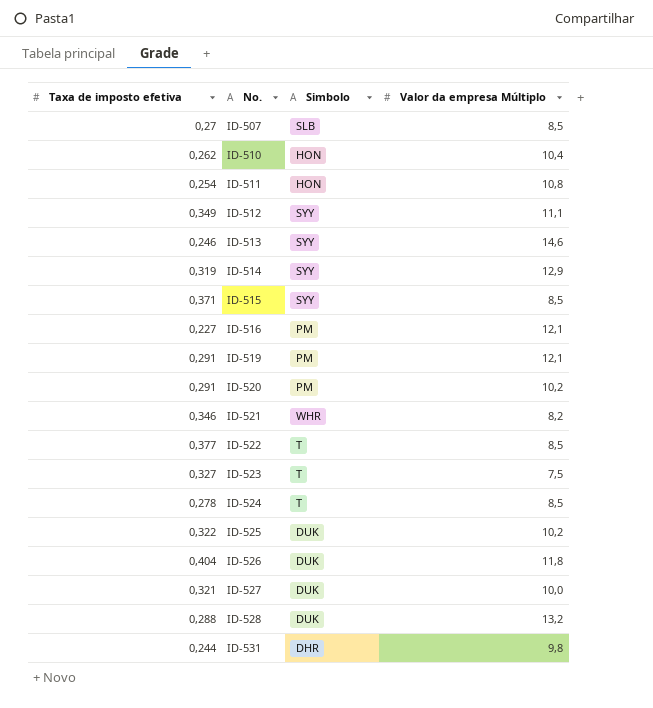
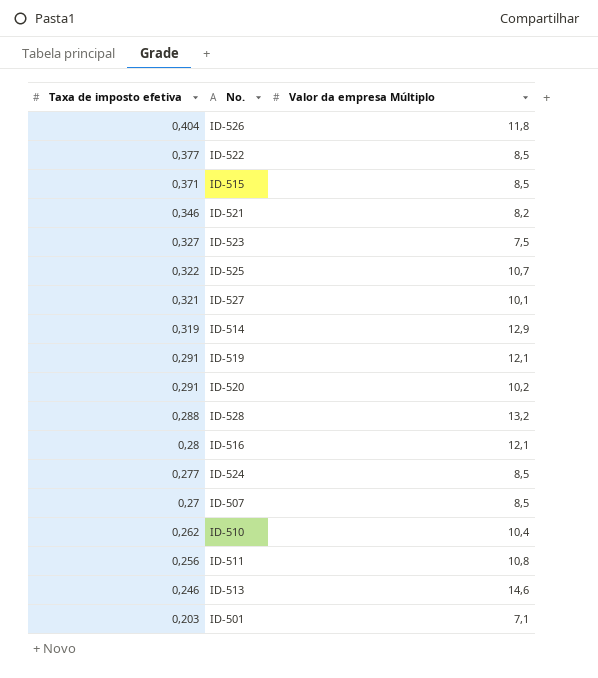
row order: No. ascending -> Taxa de imposto efetiva descending
column Simbolo | position: 3 -> none
row ID-512: 0,349 | SYY | 11,1 -> none
row ID-531: 0,244 | DHR | 9,8 -> none
ID-525 | Valor da empresa Múltiplo: 10,2 -> 10,7
ID-527 | Valor da empresa Múltiplo: 10,0 -> 10,1
ID-516 | Taxa de imposto efetiva: 0,227 -> 0,28
ID-524 | Taxa de imposto efetiva: 0,278 -> 0,277
ID-511 | Taxa de imposto efetiva: 0,254 -> 0,256
row ID-501: none -> 0,203 | 7,1

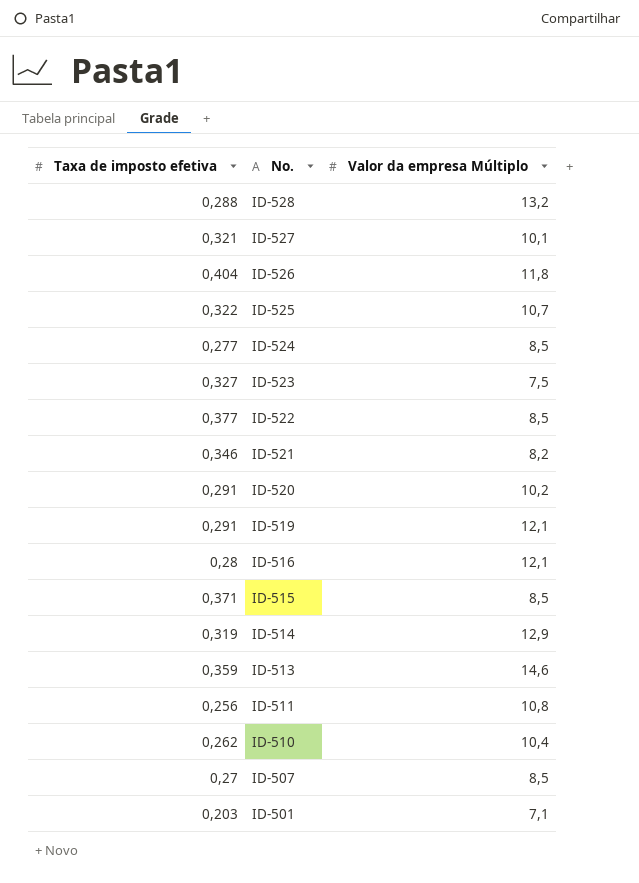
row order: Taxa de imposto efetiva descending -> No. descending
ID-513 | Taxa de imposto efetiva: 0,246 -> 0,359

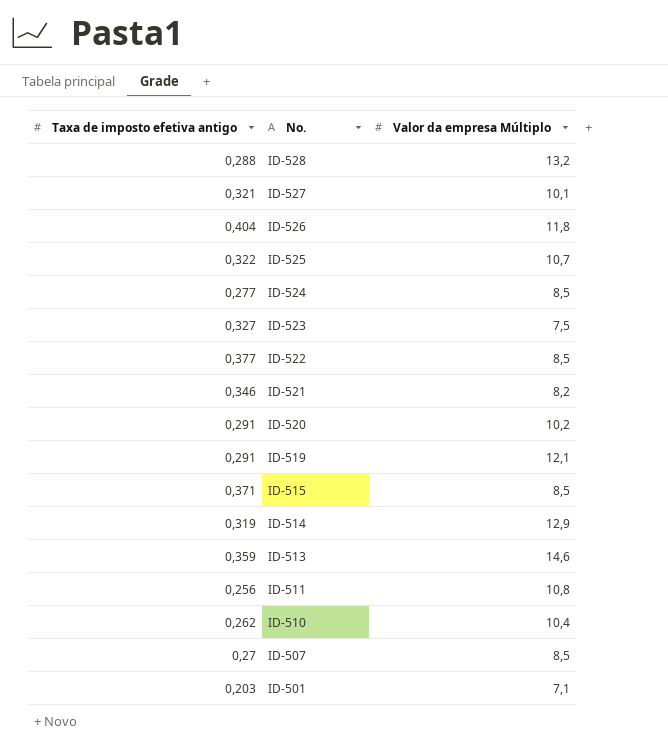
column name: Taxa de imposto efetiva -> Taxa de imposto efetiva antigo
row ID-516: 0,28 | 12,1 -> none

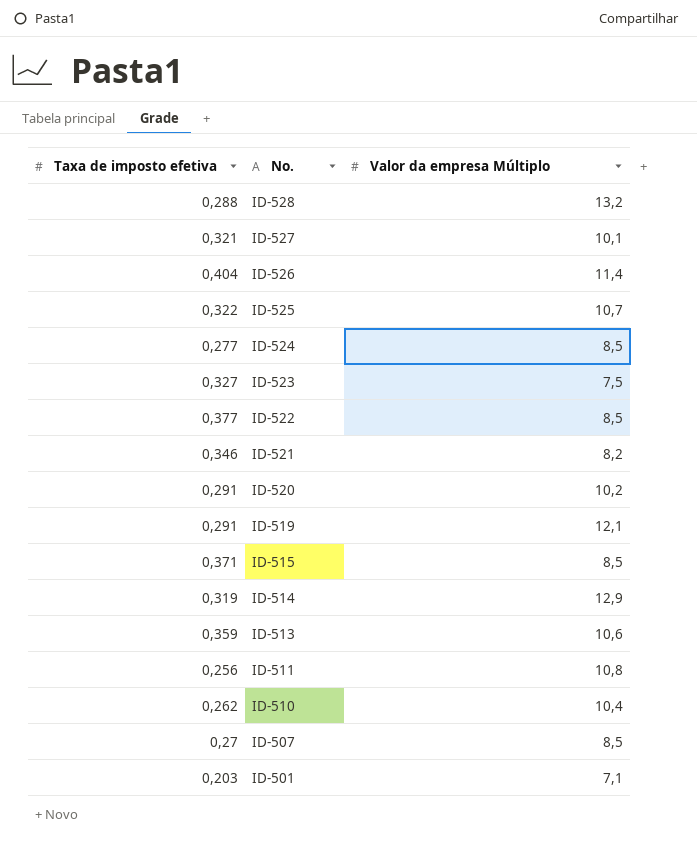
column name: Taxa de imposto efetiva antigo -> Taxa de imposto efetiva
ID-526 | Valor da empresa Múltiplo: 11,8 -> 11,4
ID-513 | Valor da empresa Múltiplo: 14,6 -> 10,6

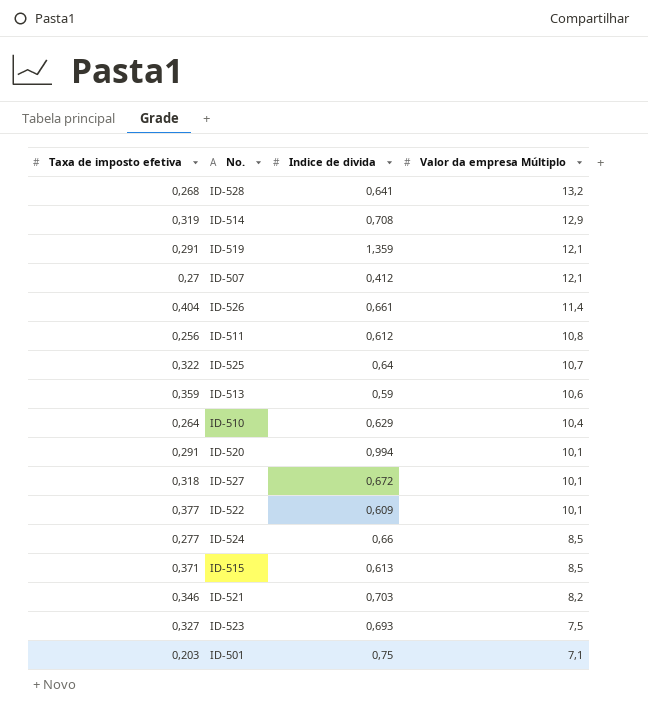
row order: No. descending -> Valor da empresa Múltiplo descending
column Indice de divida | position: none -> 3
ID-528 | Taxa de imposto efetiva: 0,288 -> 0,268
ID-507 | Valor da empresa Múltiplo: 8,5 -> 12,1
ID-510 | Taxa de imposto efetiva: 0,262 -> 0,264
ID-520 | Valor da empresa Múltiplo: 10,2 -> 10,1
ID-527 | Taxa de imposto efetiva: 0,321 -> 0,318
ID-522 | Valor da empresa Múltiplo: 8,5 -> 10,1

